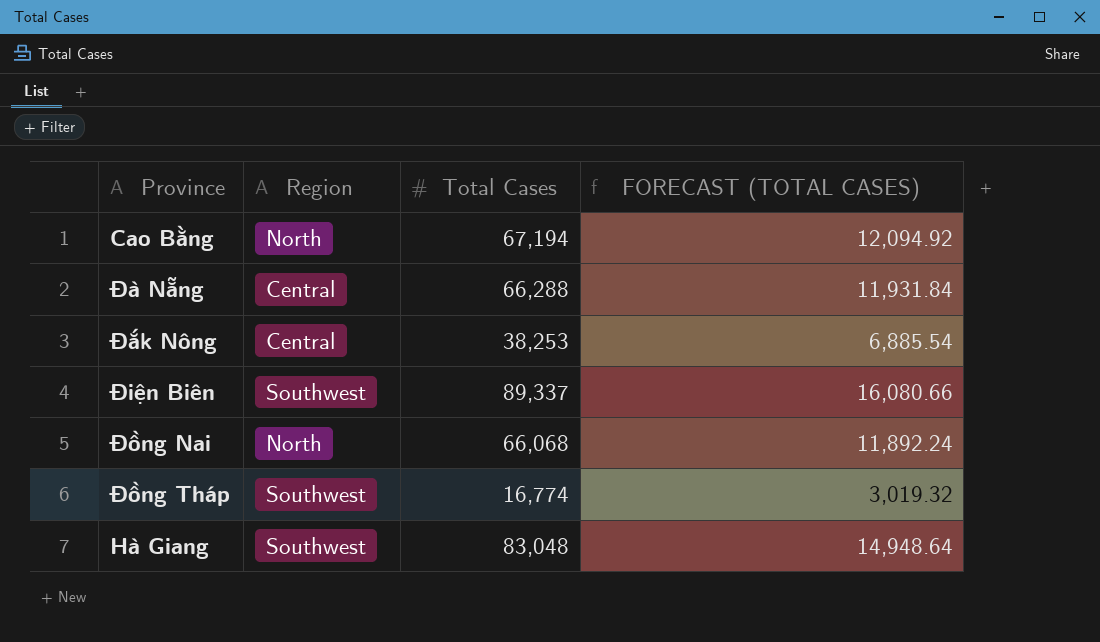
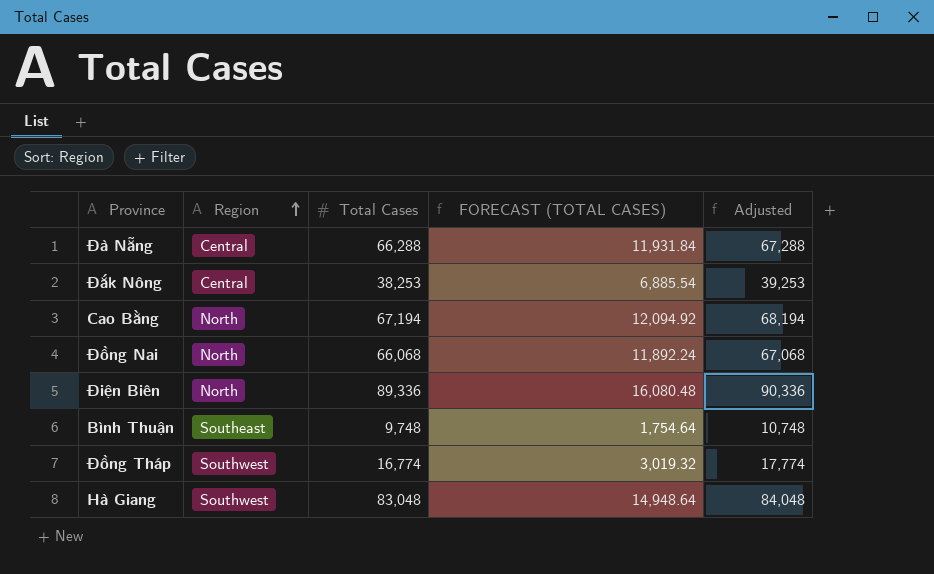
row order: none -> Region ascending
column Adjusted | formula: none -> [Total Cases] + 1000
Điện Biên | Region: Southwest -> North
Điện Biên | Total Cases: 89,337 -> 89,336
Điện Biên | FORECAST (TOTAL CASES): 16,080.66 -> 16,080.48
row Bình Thuận: none -> Southeast | 9,748 | 1,754.64 | 10,748

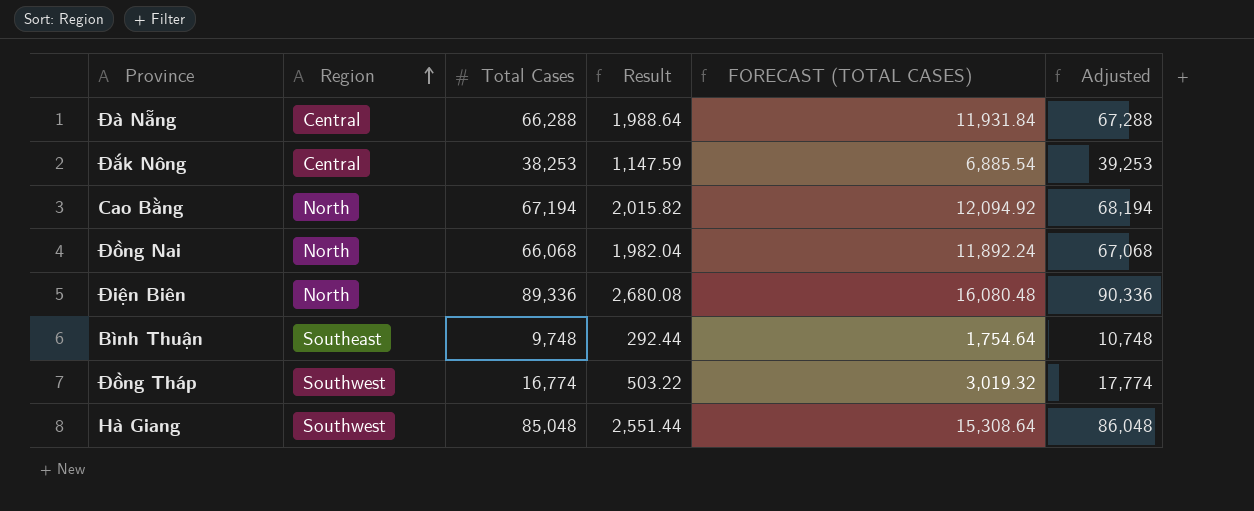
column Result | formula: none -> [Total Cases] * 0.03
Hà Giang | Total Cases: 83,048 -> 85,048
Hà Giang | FORECAST (TOTAL CASES): 14,948.64 -> 15,308.64
Hà Giang | Adjusted: 84,048 -> 86,048

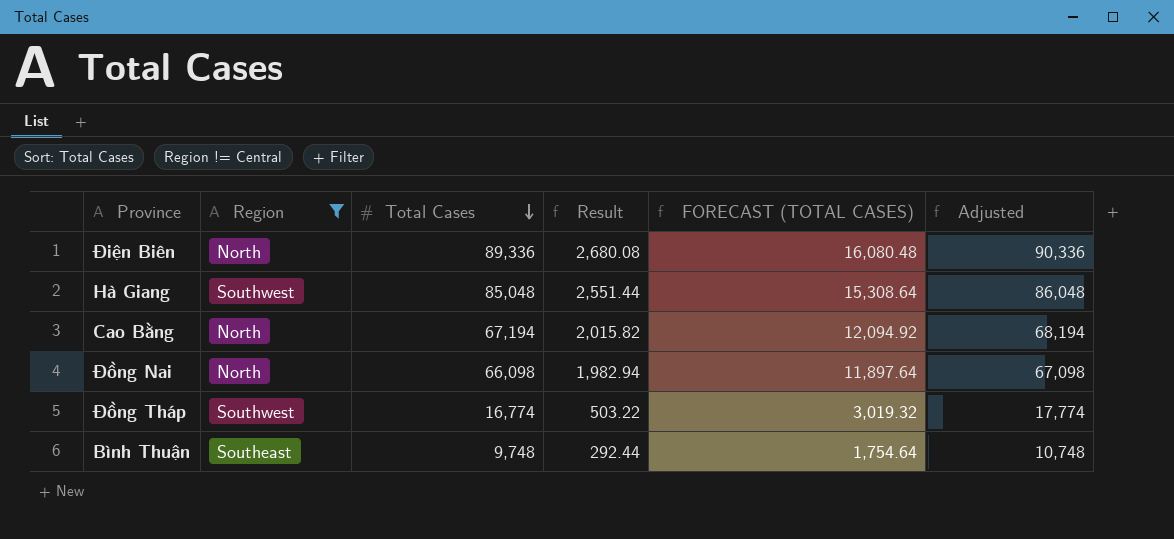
filter: none -> Region != Central
row order: Region ascending -> Total Cases descending
Đồng Nai | Total Cases: 66,068 -> 66,098
Đồng Nai | Result: 1,982.04 -> 1,982.94
Đồng Nai | FORECAST (TOTAL CASES): 11,892.24 -> 11,897.64
Đồng Nai | Adjusted: 67,068 -> 67,098

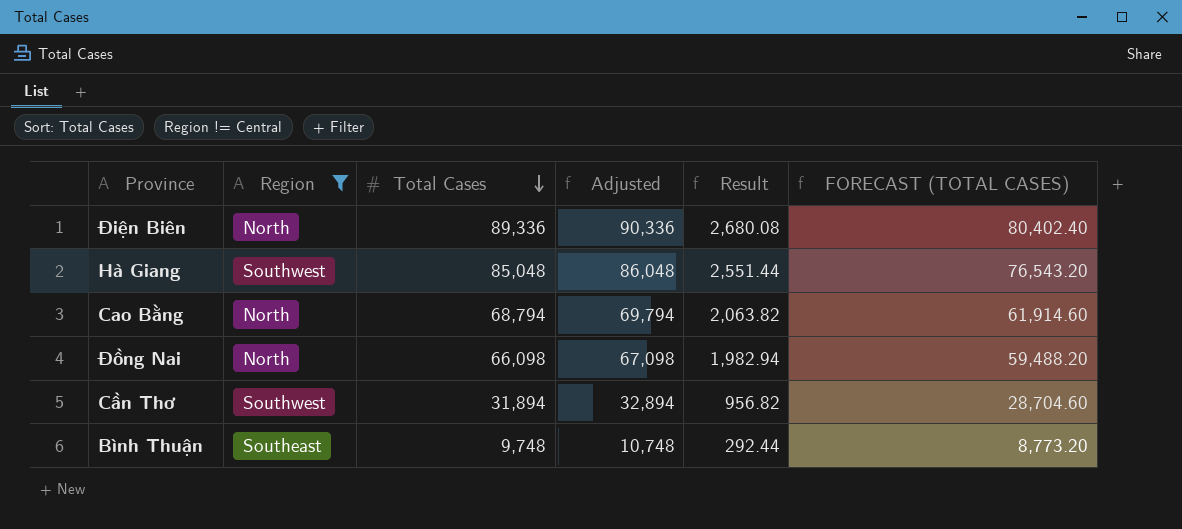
column Adjusted | position: 6 -> 4
column FORECAST (TOTAL CASES) | formula: [Total Cases] * 0.18 -> [Total Cases] * 0.9
row Đồng Tháp: Southwest | 16,774 | 503.22 | 3,019.32 | 17,774 -> none
Cao Bằng | Total Cases: 67,194 -> 68,794
Cao Bằng | Adjusted: 68,194 -> 69,794
Cao Bằng | Result: 2,015.82 -> 2,063.82
row Cần Thơ: none -> Southwest | 31,894 | 32,894 | 956.82 | 28,704.60

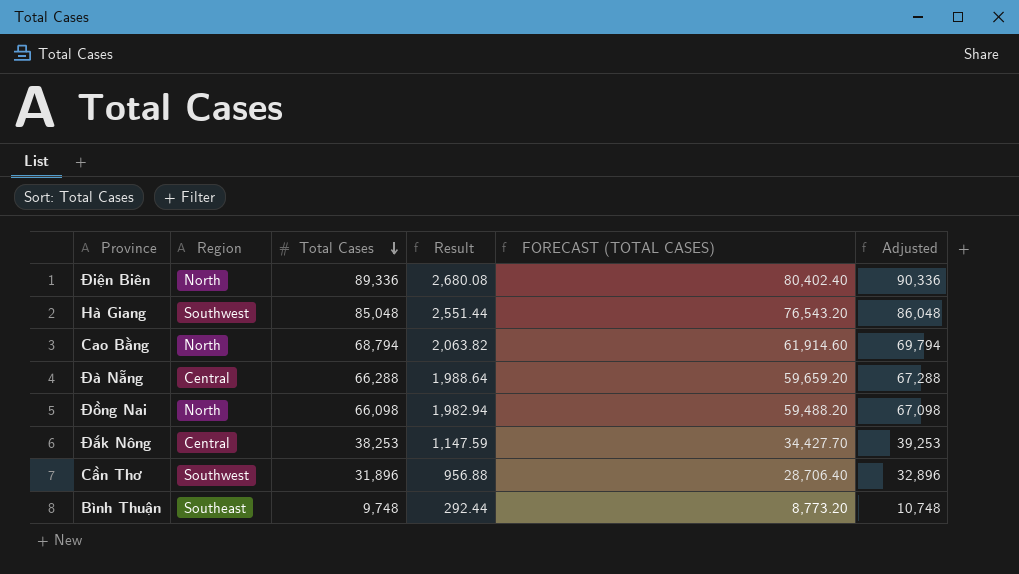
filter: Region != Central -> none
column Adjusted | position: 4 -> 6
Cần Thơ | Total Cases: 31,894 -> 31,896
Cần Thơ | Result: 956.82 -> 956.88
Cần Thơ | FORECAST (TOTAL CASES): 28,704.60 -> 28,706.40
Cần Thơ | Adjusted: 32,894 -> 32,896

